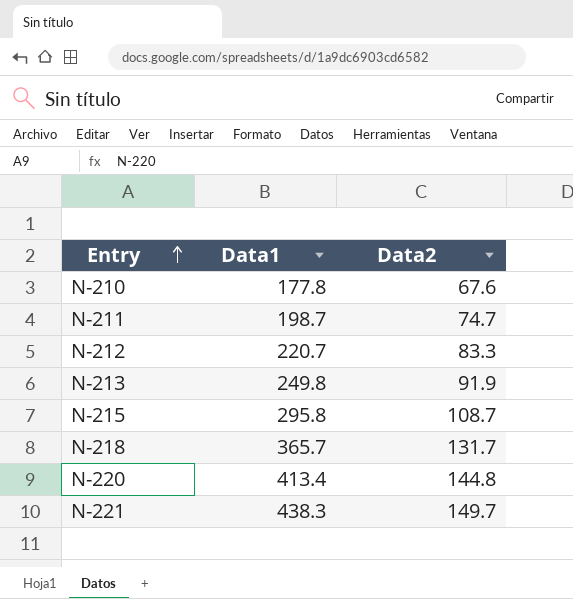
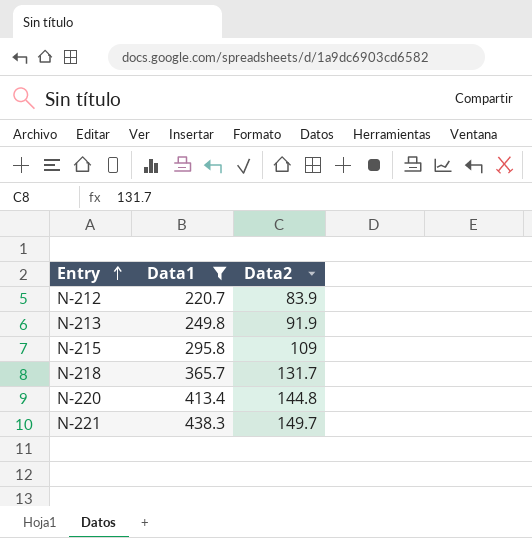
filter: none -> Data1 >= 220.7
N-212 | Data2: 83.3 -> 83.9
N-215 | Data2: 108.7 -> 109

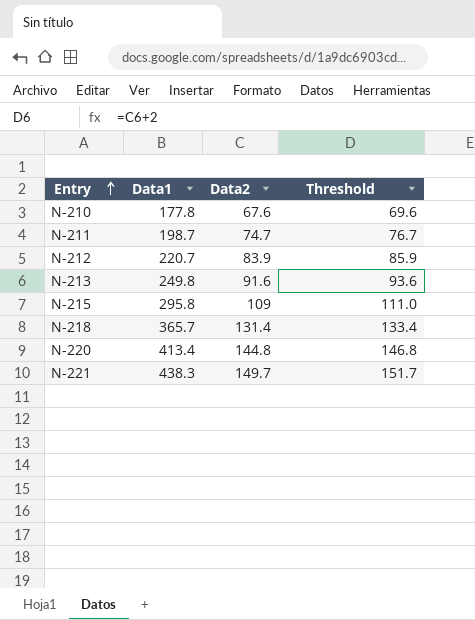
filter: Data1 >= 220.7 -> none
column Threshold | formula: none -> [Data2] + 2
N-213 | Data2: 91.9 -> 91.6
N-218 | Data2: 131.7 -> 131.4

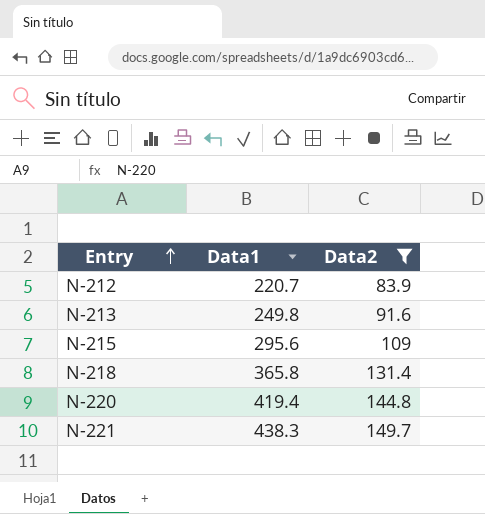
filter: none -> Data2 >= 83.9
column Threshold | formula: [Data2] + 2 -> none
N-215 | Data1: 295.8 -> 295.6
N-218 | Data1: 365.7 -> 365.8
N-220 | Data1: 413.4 -> 419.4

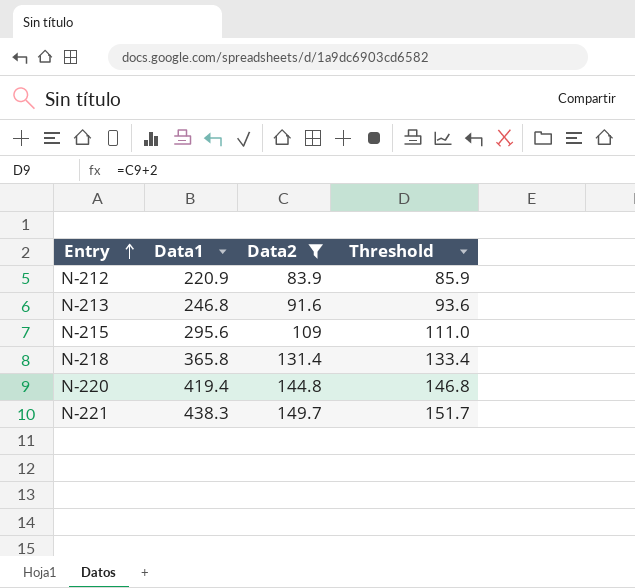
column Threshold | formula: none -> [Data2] + 2
N-212 | Data1: 220.7 -> 220.9
N-213 | Data1: 249.8 -> 246.8

